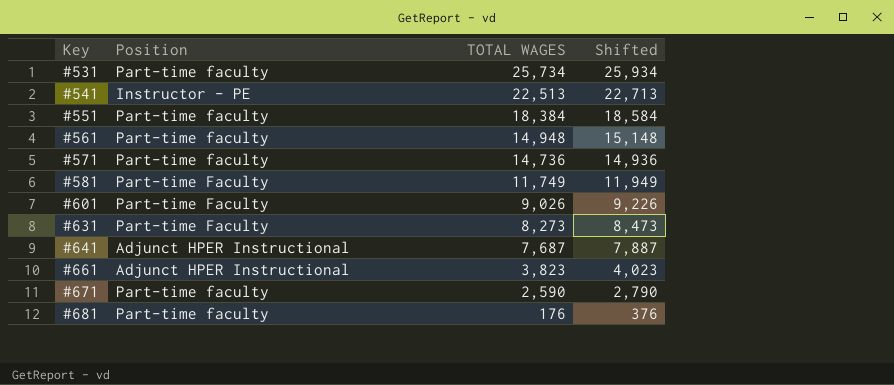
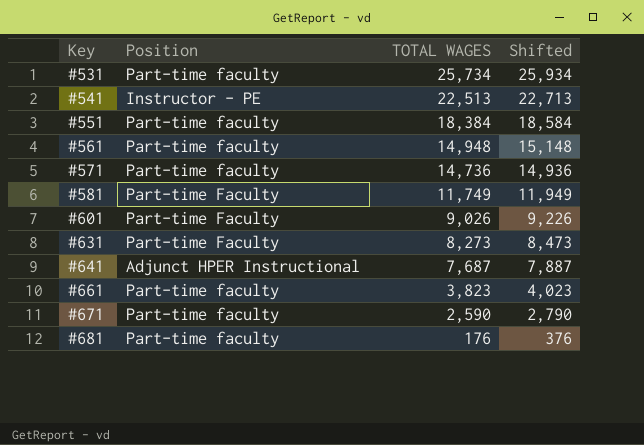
#661 | Position: Adjunct HPER Instructional -> Part-time faculty

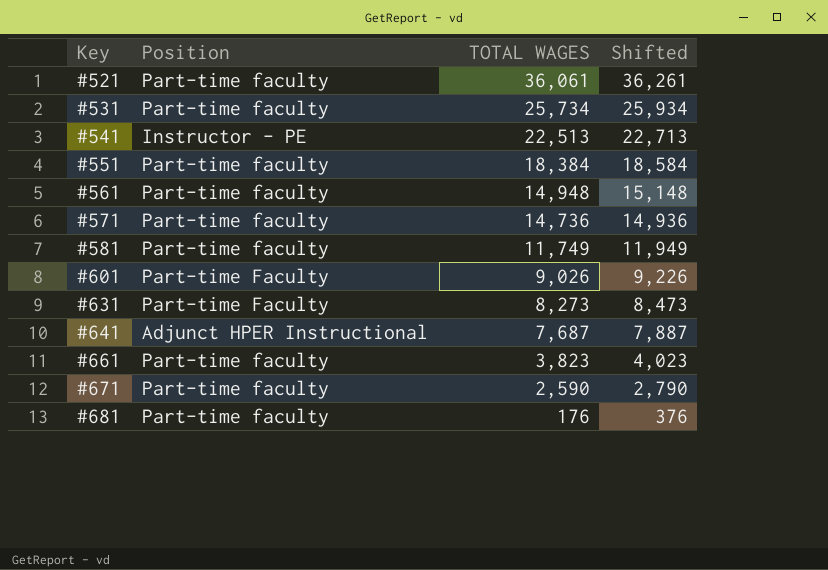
row #521: none -> Part-time faculty | 36,061 | 36,261
#581 | Position: Part-time Faculty -> Part-time faculty

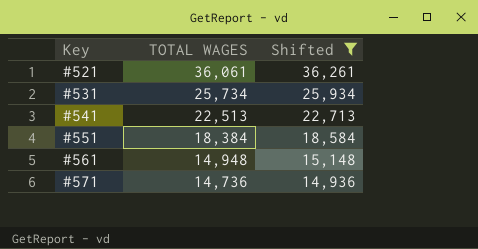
filter: none -> Shifted >= 14,936
column Position | position: 2 -> none

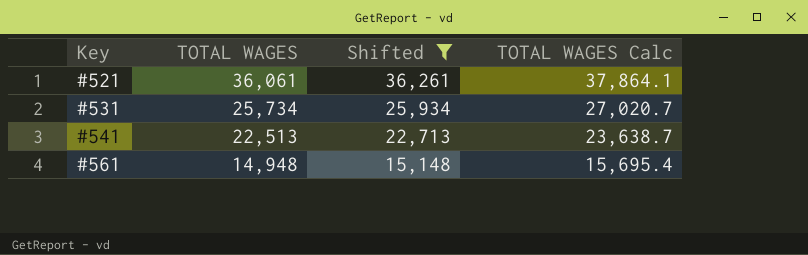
column TOTAL WAGES Calc | formula: none -> [TOTAL WAGES] * 1.05
row #551: 18,384 | 18,584 -> none
row #571: 14,736 | 14,936 -> none

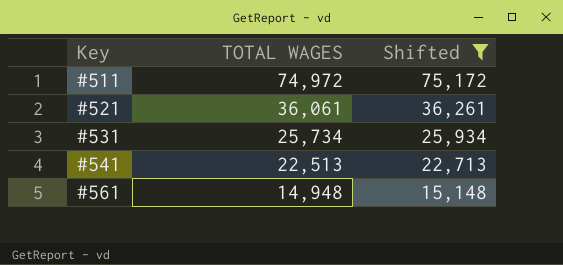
column TOTAL WAGES Calc | formula: [TOTAL WAGES] * 1.05 -> none
row #511: none -> 74,972 | 75,172

